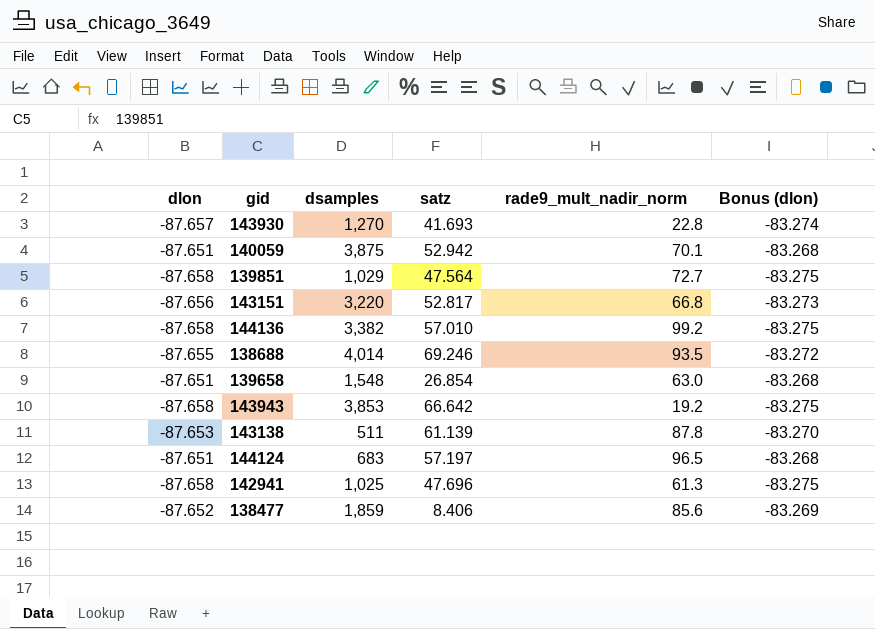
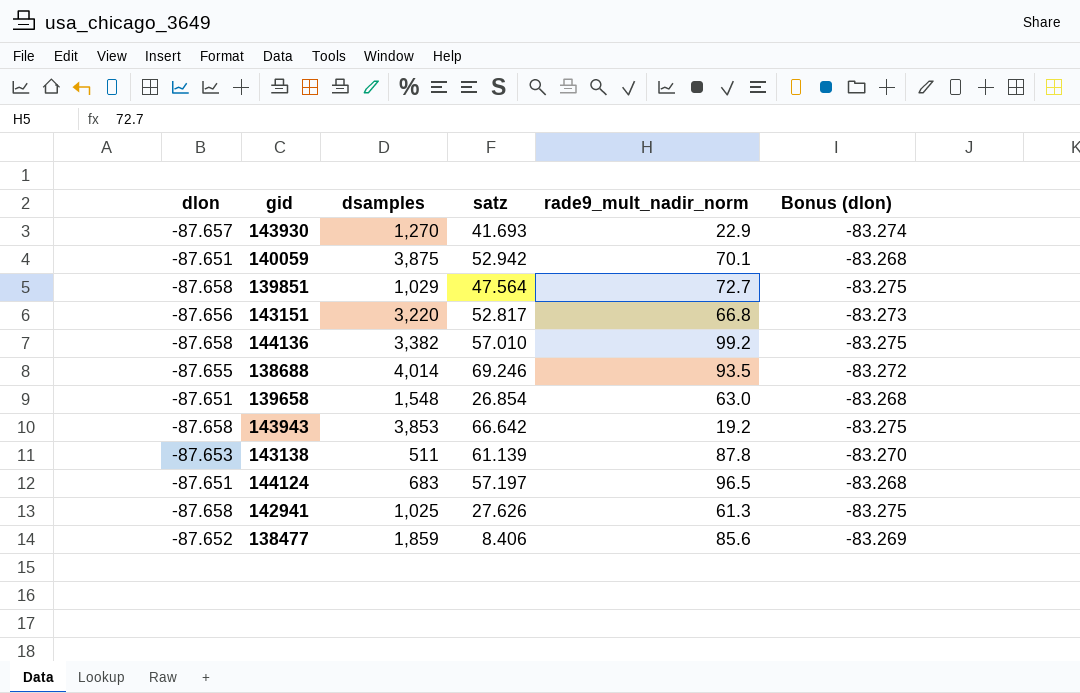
143930 | rade9_mult_nadir_norm: 22.8 -> 22.9
142941 | satz: 47.696 -> 27.626

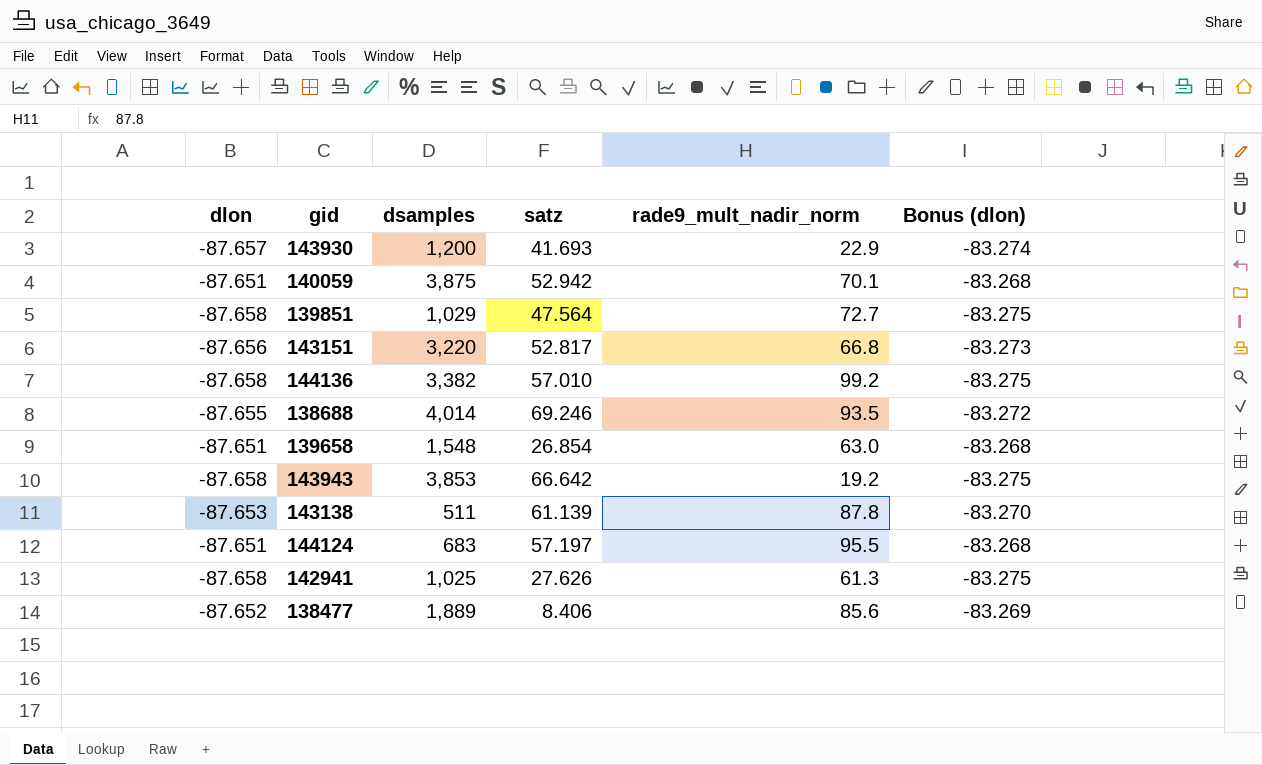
143930 | dsamples: 1,270 -> 1,200
144124 | rade9_mult_nadir_norm: 96.5 -> 95.5
138477 | dsamples: 1,859 -> 1,889

